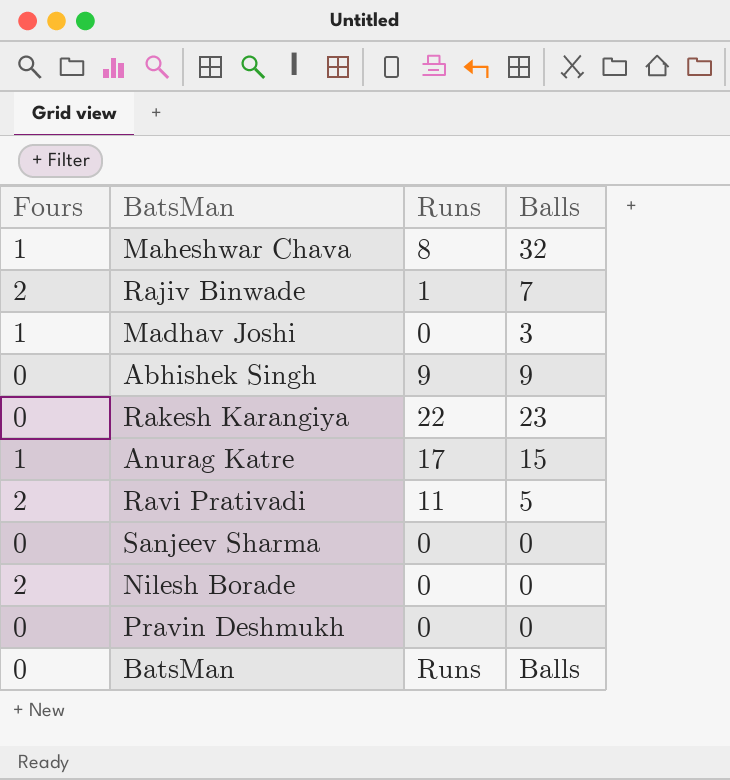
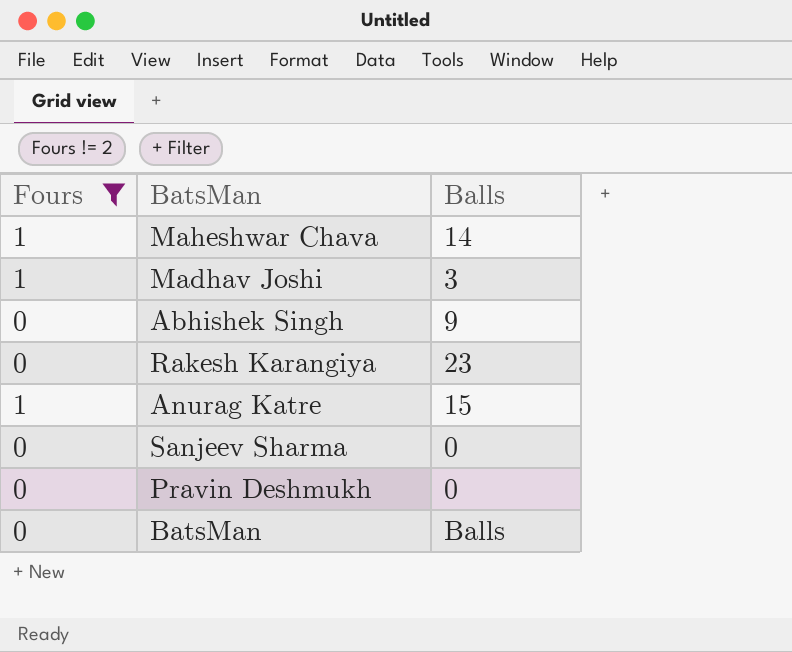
filter: none -> Fours != 2
column Runs | position: 3 -> none
Maheshwar Chava | Balls: 32 -> 14

